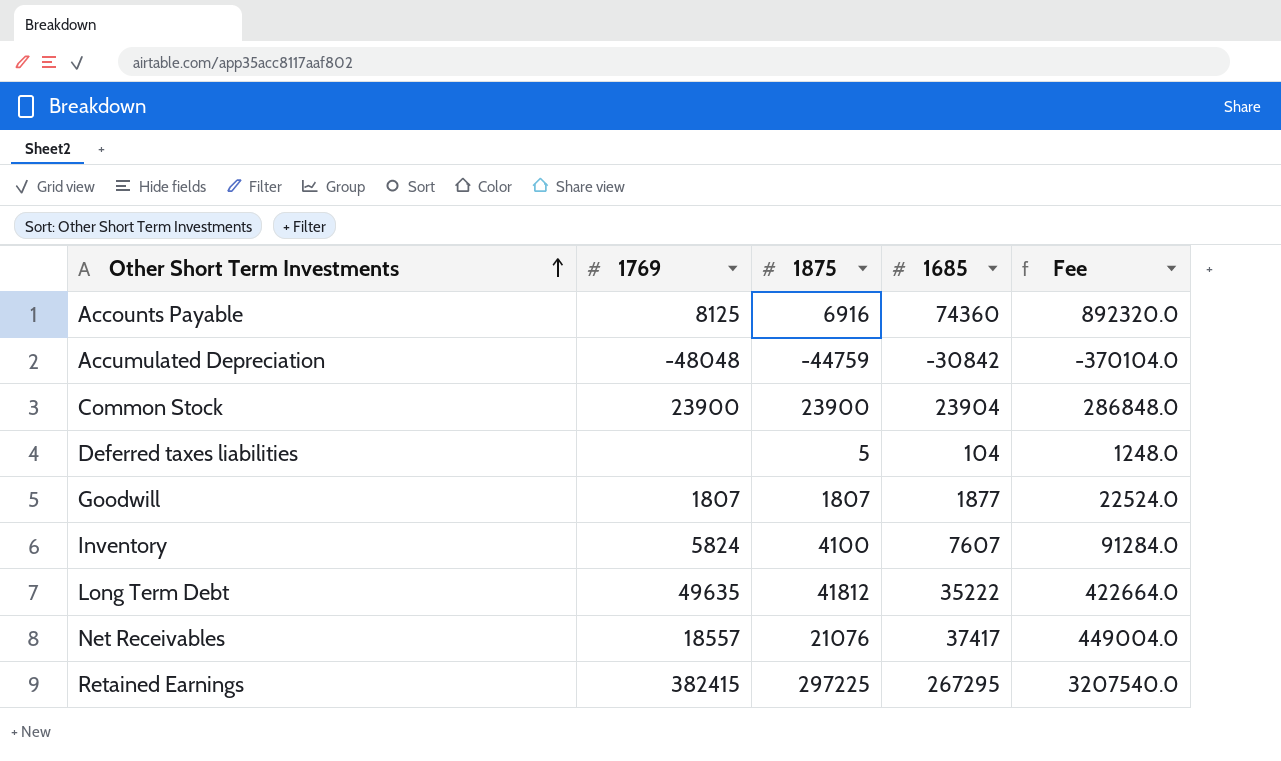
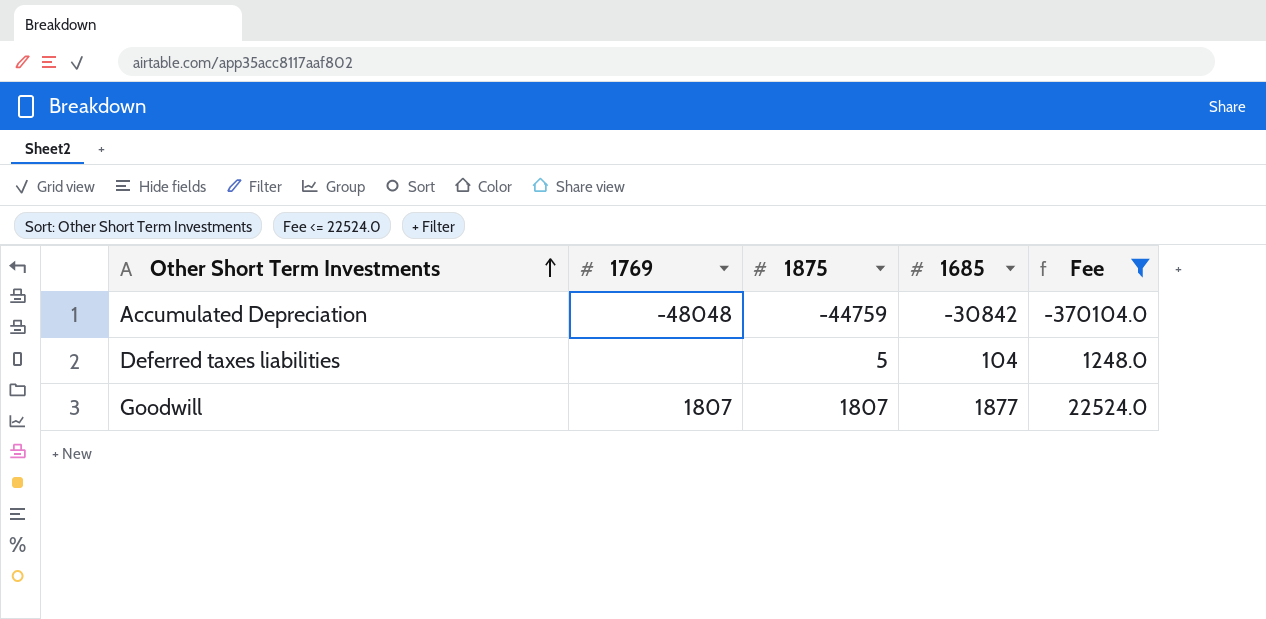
filter: none -> Fee <= 22524.0

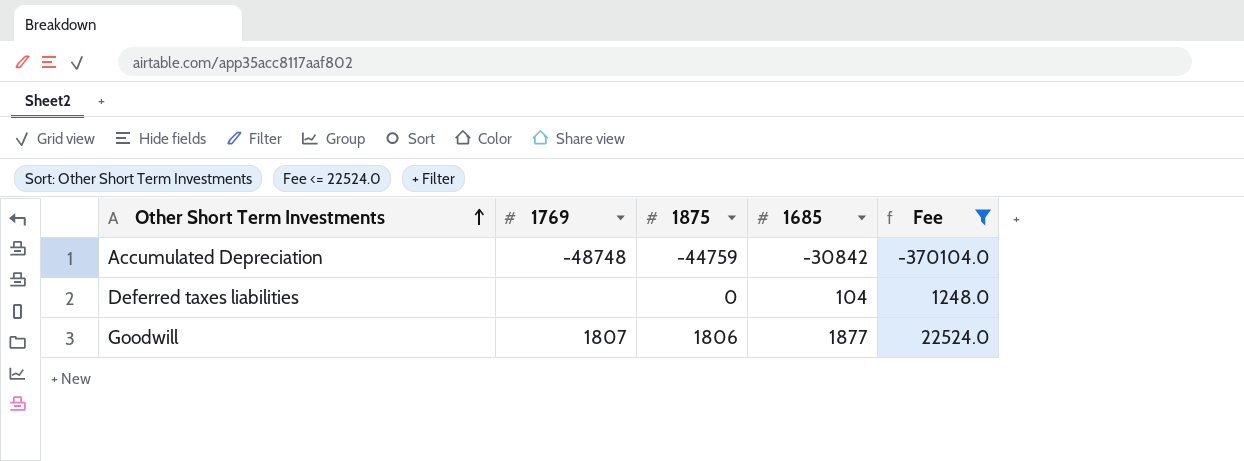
Accumulated Depreciation | 1769: -48048 -> -48748
Deferred taxes liabilities | 1875: 5 -> 0
Goodwill | 1875: 1807 -> 1806

